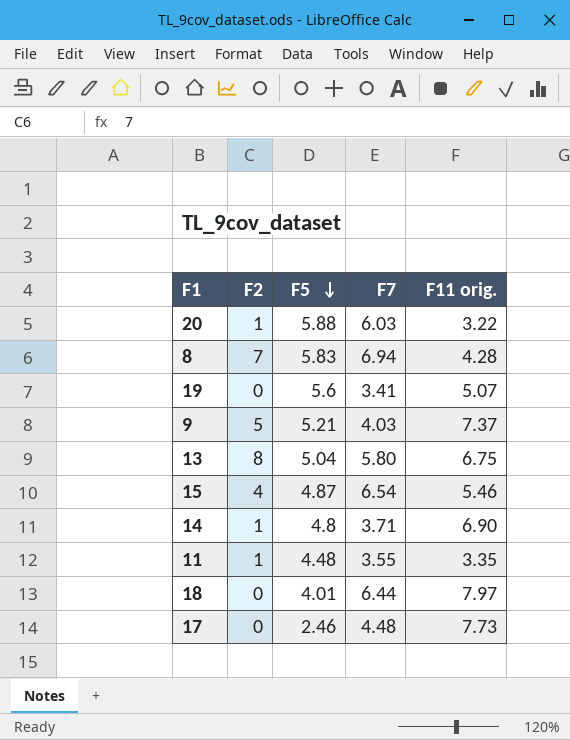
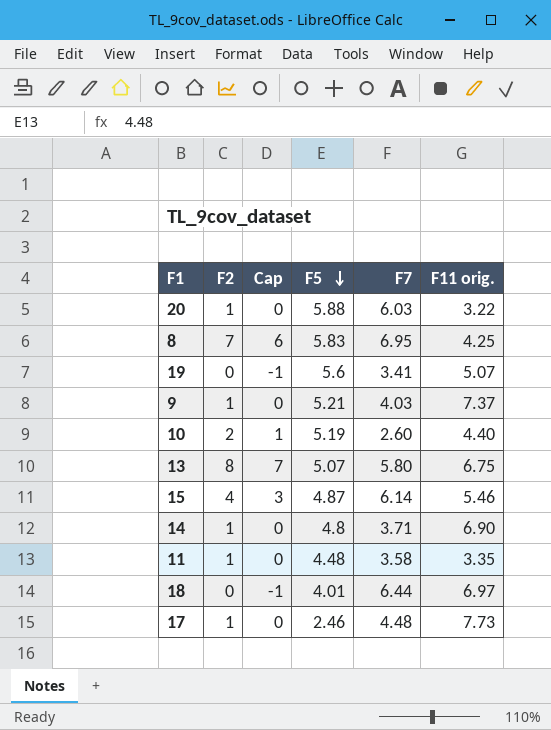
column Cap | formula: none -> [F2] - 1
8 | F7: 6.94 -> 6.95
8 | F11 orig.: 4.28 -> 4.25
9 | F2: 5 -> 1
row 10: none -> 2 | 1 | 5.19 | 2.60 | 4.40
13 | F5: 5.04 -> 5.07
15 | F7: 6.54 -> 6.14
11 | F7: 3.55 -> 3.58
18 | F11 orig.: 7.97 -> 6.97
17 | F2: 0 -> 1

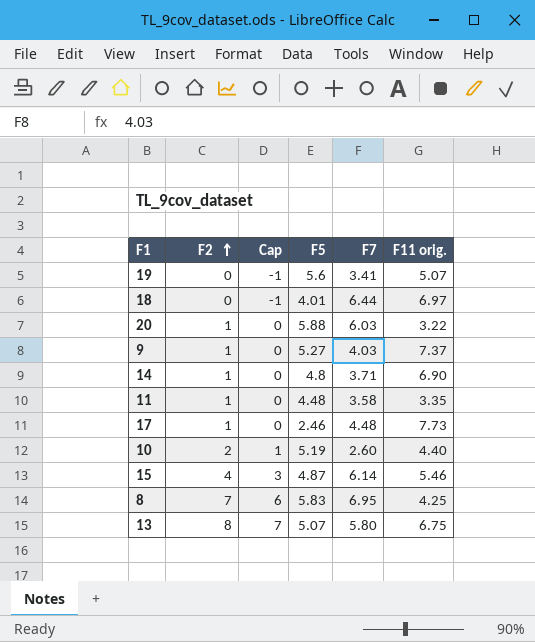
row order: F5 descending -> F2 ascending
9 | F5: 5.21 -> 5.27

